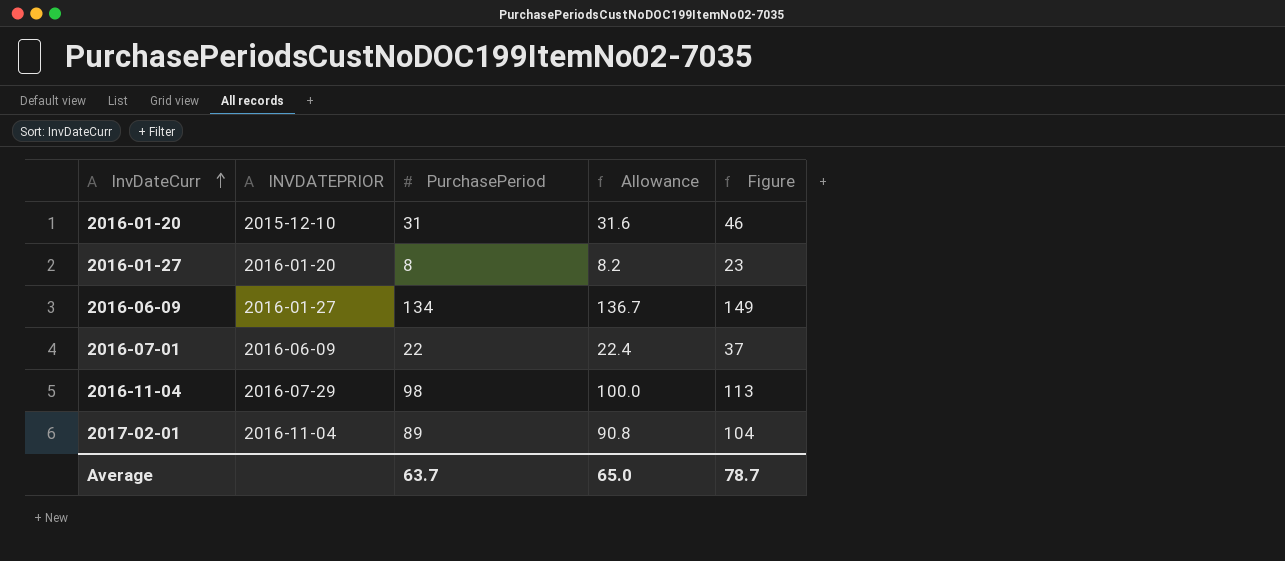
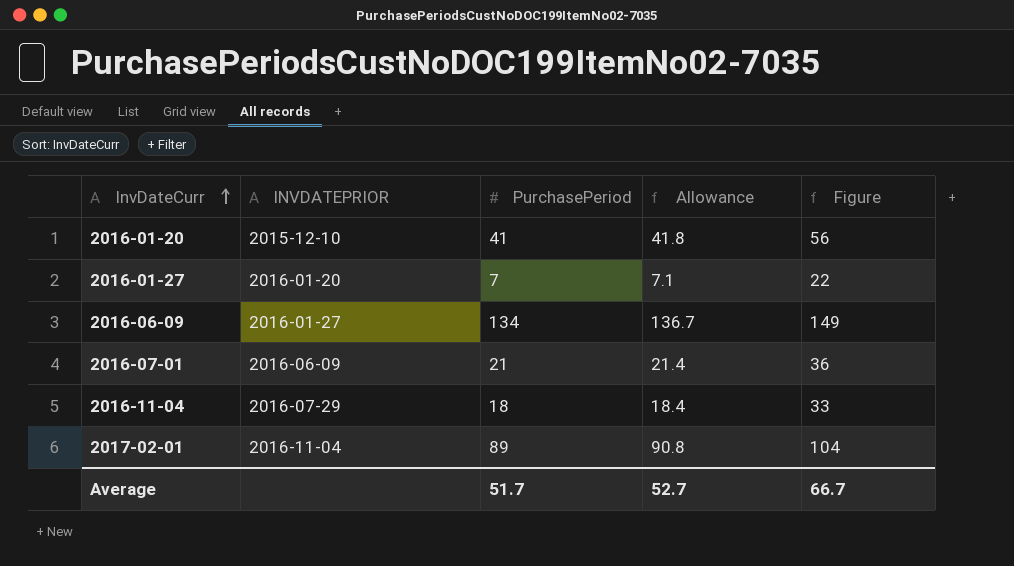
2016-01-20 | PurchasePeriod: 31 -> 41
2016-01-20 | Allowance: 31.6 -> 41.8
2016-01-20 | Figure: 46 -> 56
2016-01-27 | PurchasePeriod: 8 -> 7
2016-01-27 | Allowance: 8.2 -> 7.1
2016-01-27 | Figure: 23 -> 22
2016-07-01 | PurchasePeriod: 22 -> 21
2016-07-01 | Allowance: 22.4 -> 21.4
2016-07-01 | Figure: 37 -> 36
2016-11-04 | PurchasePeriod: 98 -> 18
2016-11-04 | Allowance: 100.0 -> 18.4
2016-11-04 | Figure: 113 -> 33
Average | PurchasePeriod: 63.7 -> 51.7
Average | Allowance: 65.0 -> 52.7
Average | Figure: 78.7 -> 66.7

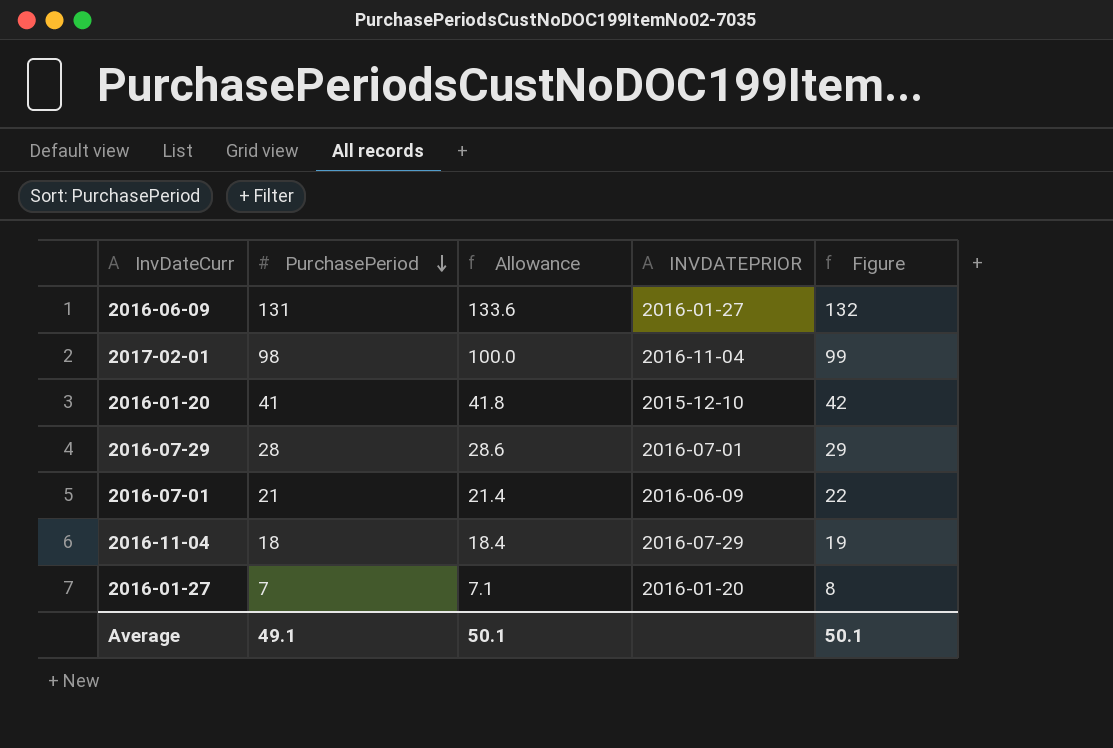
row order: InvDateCurr ascending -> PurchasePeriod descending
column INVDATEPRIOR | position: 2 -> 4
column Figure | formula: [PurchasePeriod] + 15 -> [PurchasePeriod] + 1
2016-06-09 | PurchasePeriod: 134 -> 131
2016-06-09 | Allowance: 136.7 -> 133.6
2017-02-01 | PurchasePeriod: 89 -> 98
2017-02-01 | Allowance: 90.8 -> 100.0
row 2016-07-29: none -> 28 | 28.6 | 2016-07-01 | 29
Average | PurchasePeriod: 51.7 -> 49.1
Average | Allowance: 52.7 -> 50.1
Average | Figure: 66.7 -> 50.1

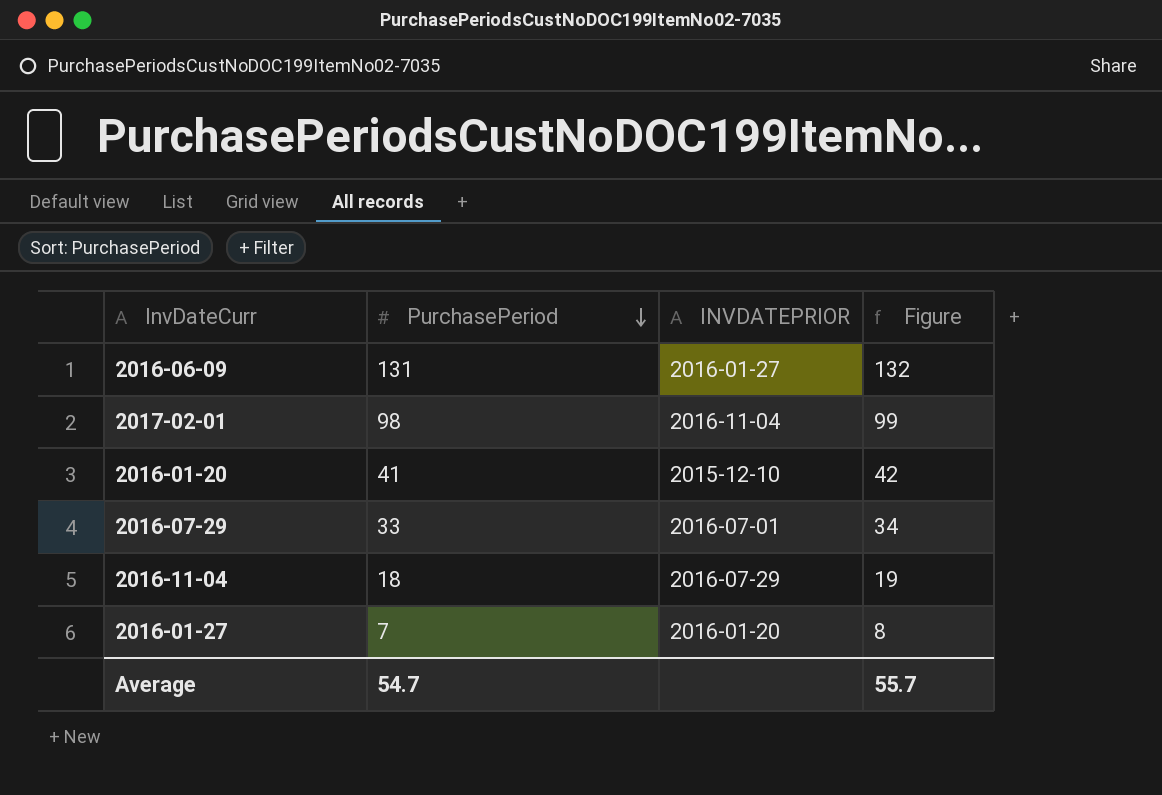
column Allowance | formula: [PurchasePeriod] * 1.02 -> none
row 2016-07-01: 21 | 21.4 | 2016-06-09 | 22 -> none
2016-07-29 | PurchasePeriod: 28 -> 33
2016-07-29 | Figure: 29 -> 34
Average | PurchasePeriod: 49.1 -> 54.7
Average | Figure: 50.1 -> 55.7

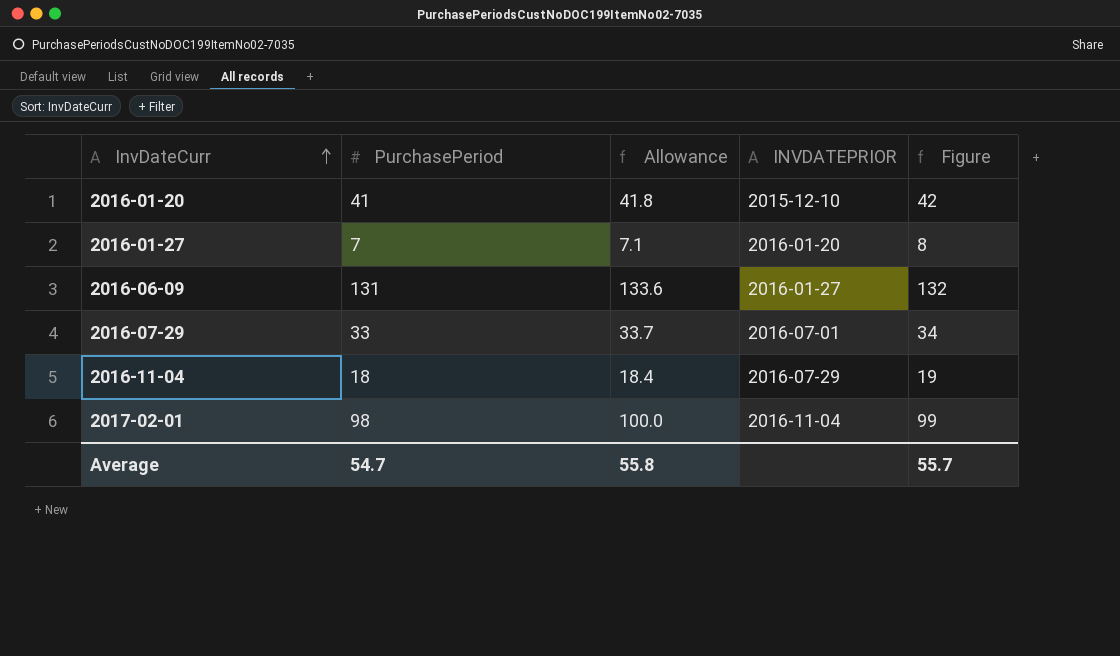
row order: PurchasePeriod descending -> InvDateCurr ascending
column Allowance | formula: none -> [PurchasePeriod] * 1.02

